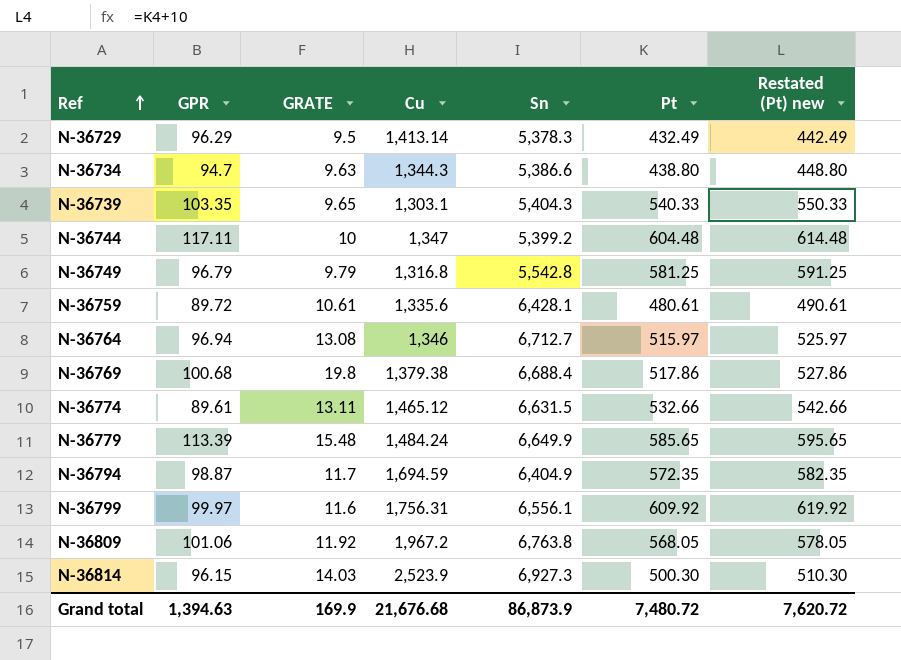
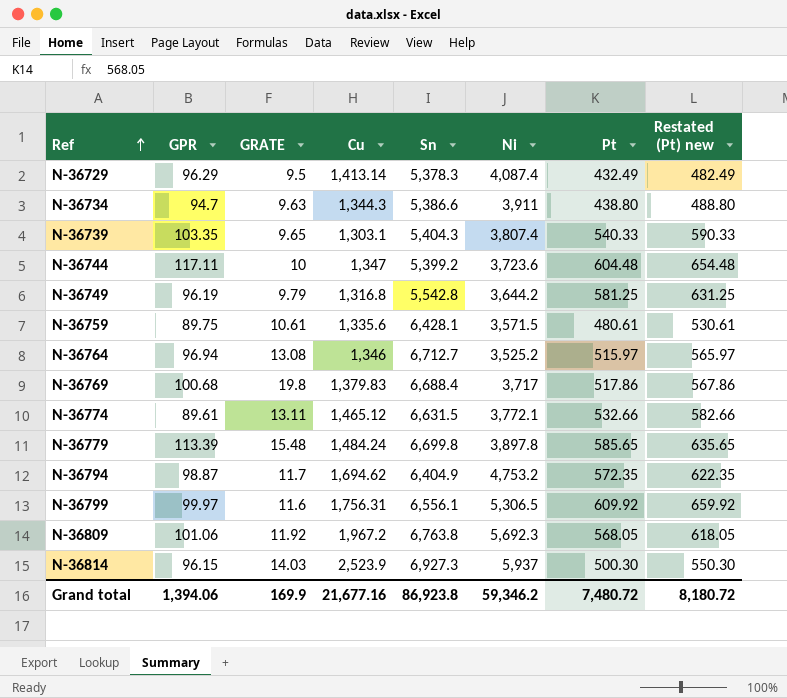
column Ni | position: none -> 6
column Restated (Pt) new | formula: [Pt] + 10 -> [Pt] + 50
N-36749 | GPR: 96.79 -> 96.19
N-36759 | GPR: 89.72 -> 89.75
N-36769 | Cu: 1,379.38 -> 1,379.83
N-36779 | Sn: 6,649.9 -> 6,699.8
N-36794 | Cu: 1,694.59 -> 1,694.62
Grand total | GPR: 1,394.63 -> 1,394.06
Grand total | Cu: 21,676.68 -> 21,677.16
Grand total | Sn: 86,873.9 -> 86,923.8
Grand total | Restated (Pt) new: 7,620.72 -> 8,180.72

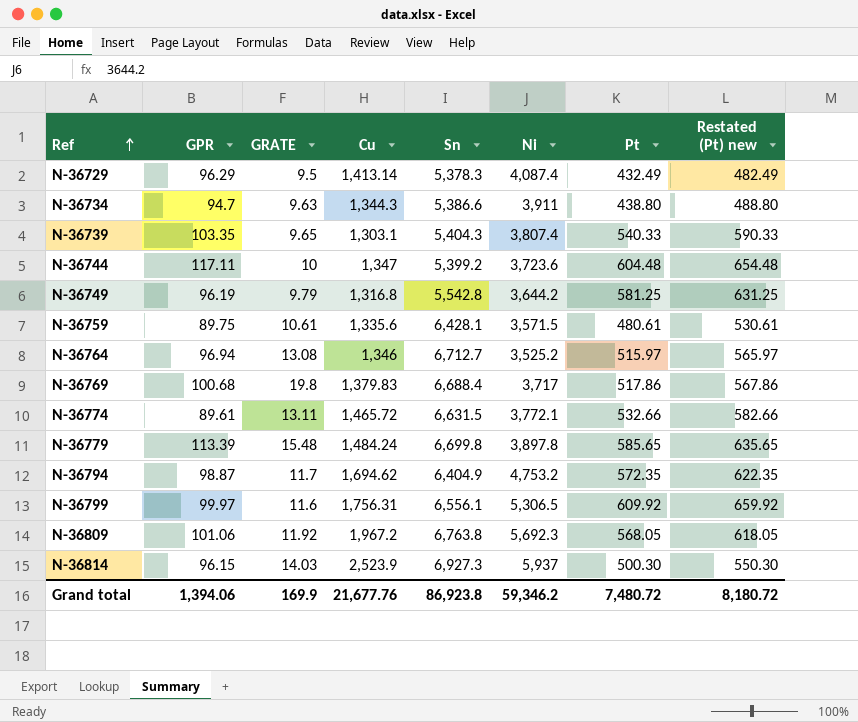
N-36774 | Cu: 1,465.12 -> 1,465.72
Grand total | Cu: 21,677.16 -> 21,677.76

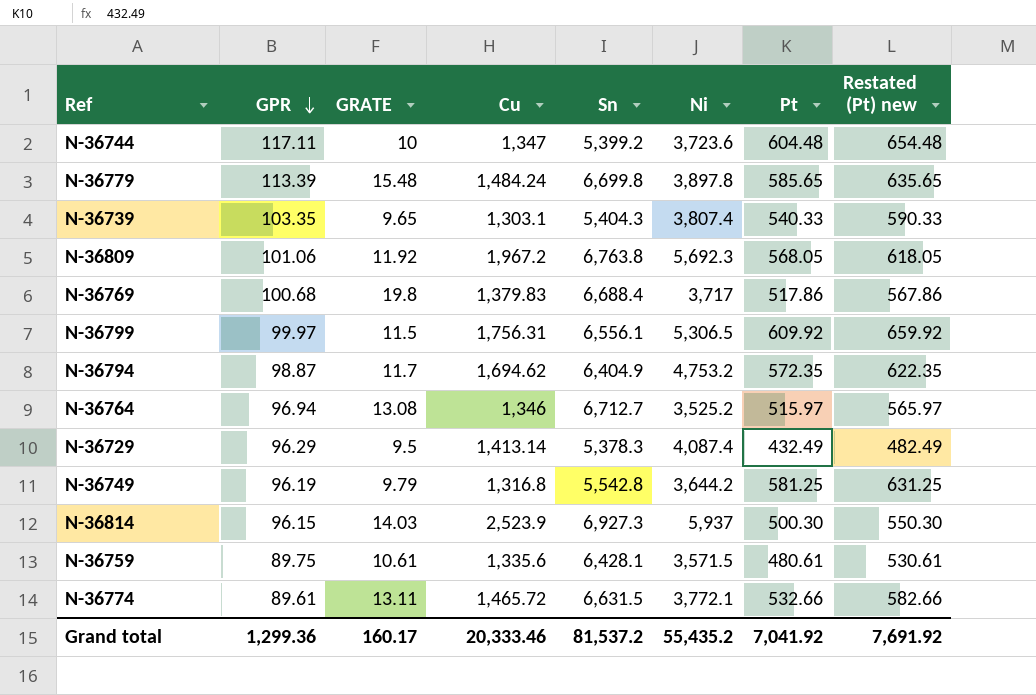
row order: Ref ascending -> GPR descending
row N-36734: 94.7 | 9.63 | 1,344.3 | 5,386.6 | 3,911 | 438.80 | 488.80 -> none
N-36799 | GRATE: 11.6 -> 11.5
Grand total | GPR: 1,394.06 -> 1,299.36
Grand total | GRATE: 169.9 -> 160.17
Grand total | Cu: 21,677.76 -> 20,333.46
Grand total | Sn: 86,923.8 -> 81,537.2
Grand total | Ni: 59,346.2 -> 55,435.2
Grand total | Pt: 7,480.72 -> 7,041.92
Grand total | Restated (Pt) new: 8,180.72 -> 7,691.92

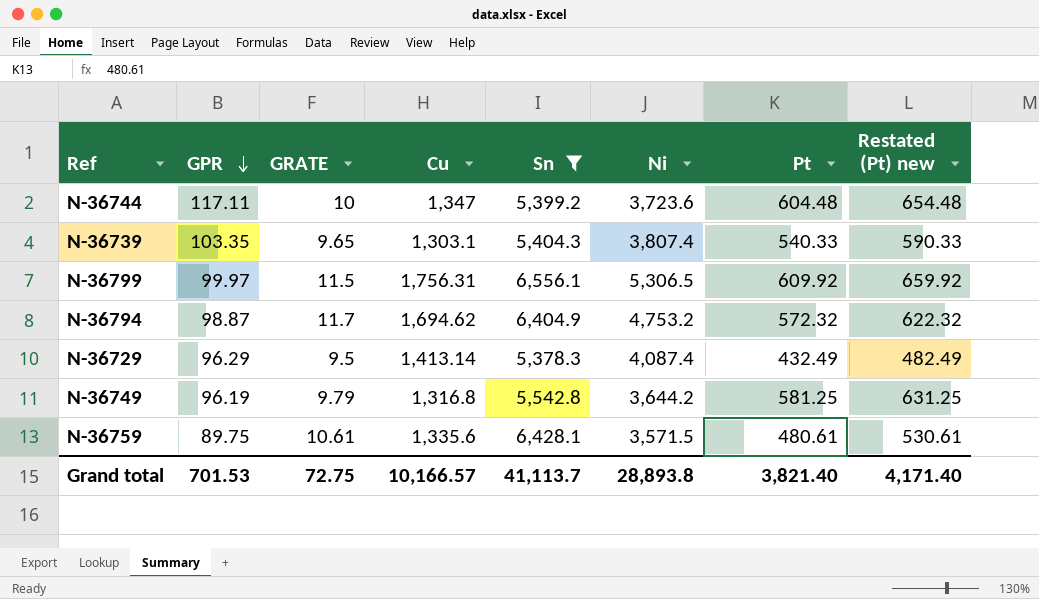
filter: none -> Sn <= 6,556.1
N-36794 | Pt: 572.35 -> 572.32
N-36794 | Restated (Pt) new: 622.35 -> 622.32
Grand total | GPR: 1,299.36 -> 701.53
Grand total | GRATE: 160.17 -> 72.75
Grand total | Cu: 20,333.46 -> 10,166.57
Grand total | Sn: 81,537.2 -> 41,113.7
Grand total | Ni: 55,435.2 -> 28,893.8
Grand total | Pt: 7,041.92 -> 3,821.40
Grand total | Restated (Pt) new: 7,691.92 -> 4,171.40

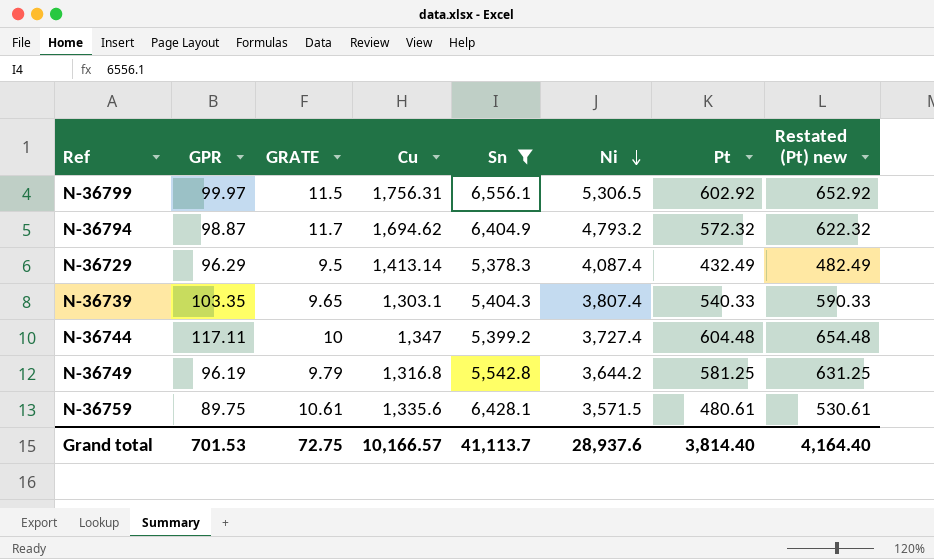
row order: GPR descending -> Ni descending
N-36799 | Pt: 609.92 -> 602.92
N-36799 | Restated (Pt) new: 659.92 -> 652.92
N-36794 | Ni: 4,753.2 -> 4,793.2
N-36744 | Ni: 3,723.6 -> 3,727.4
Grand total | Ni: 28,893.8 -> 28,937.6
Grand total | Pt: 3,821.40 -> 3,814.40
Grand total | Restated (Pt) new: 4,171.40 -> 4,164.40

